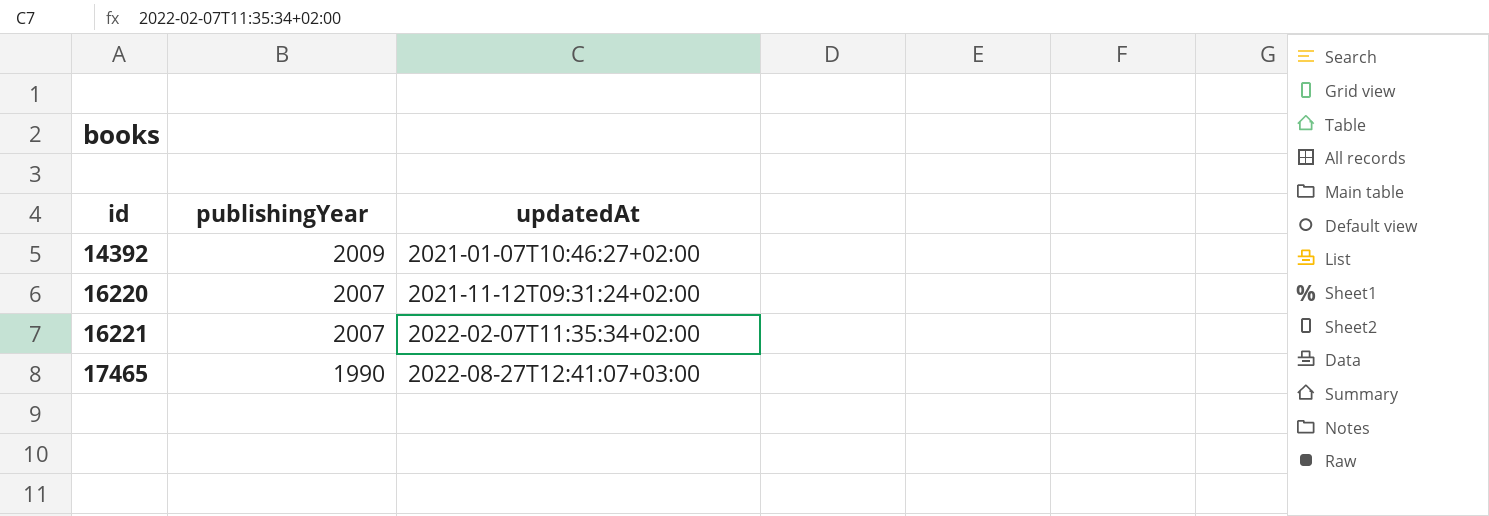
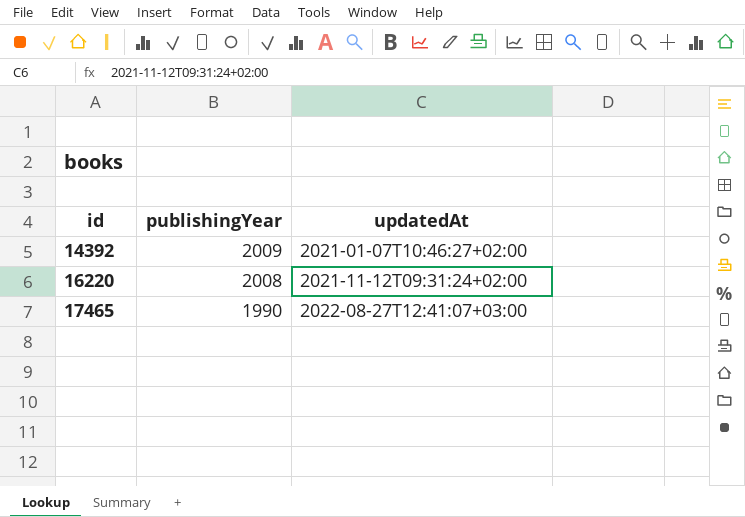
row 16221: 2007 | 2022-02-07T11:35:34+02:00 -> none
16220 | publishingYear: 2007 -> 2008

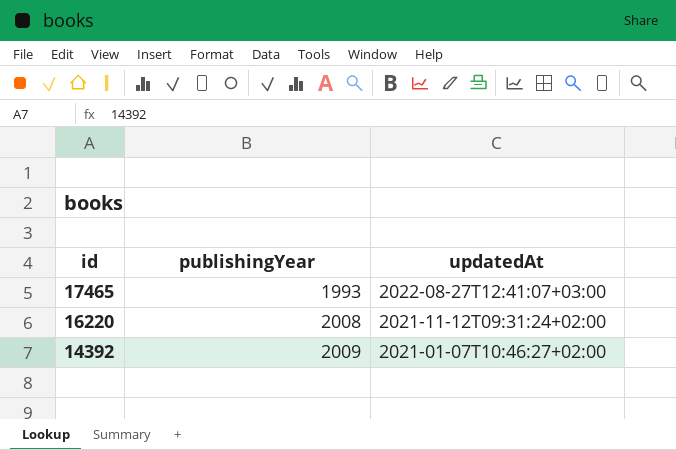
row order: id ascending -> id descending
17465 | publishingYear: 1990 -> 1993

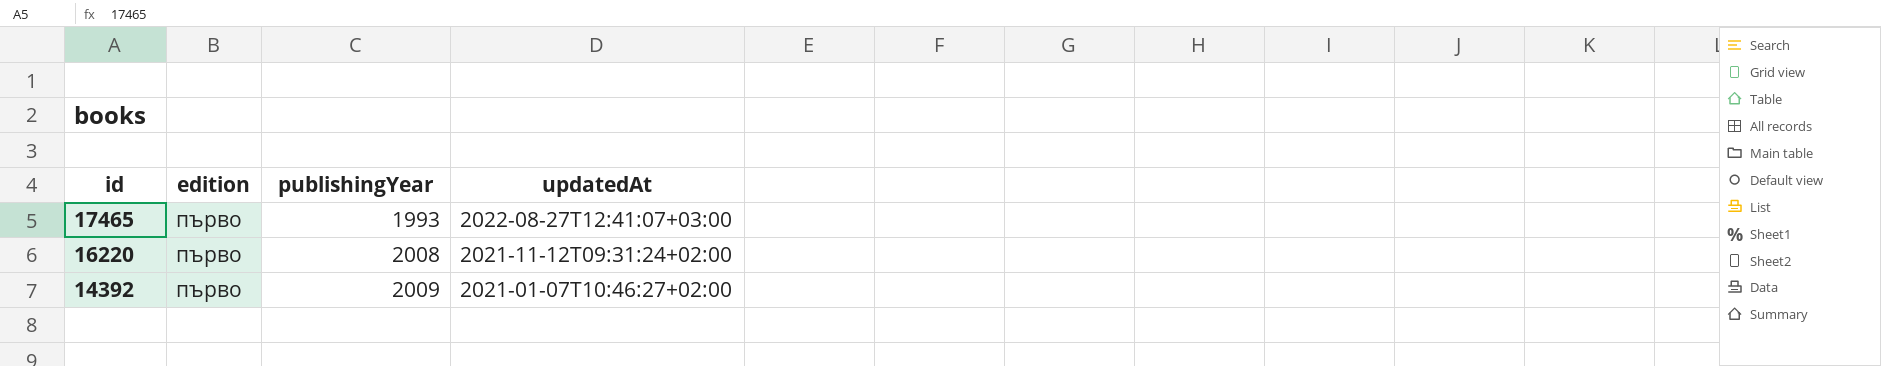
column edition | position: none -> 2

